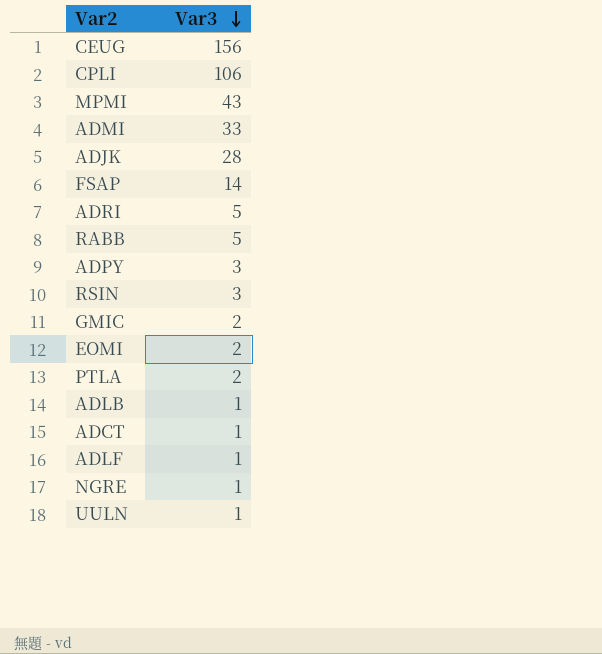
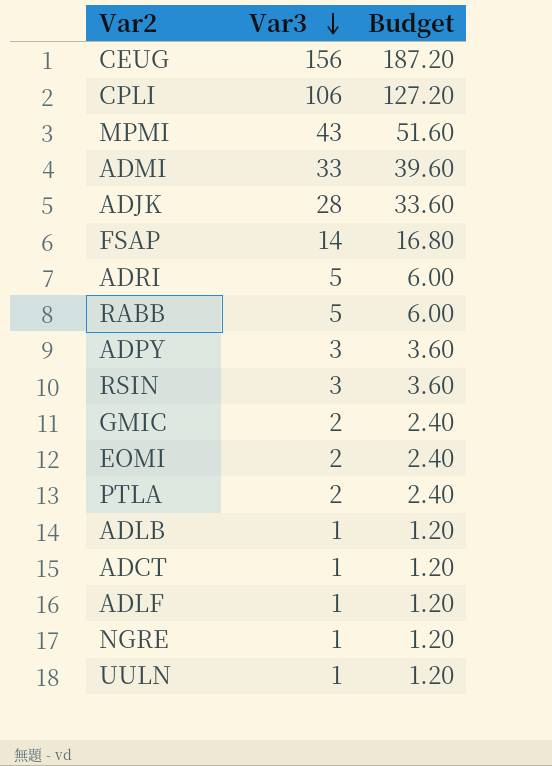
column Budget | formula: none -> [Var3] * 1.2

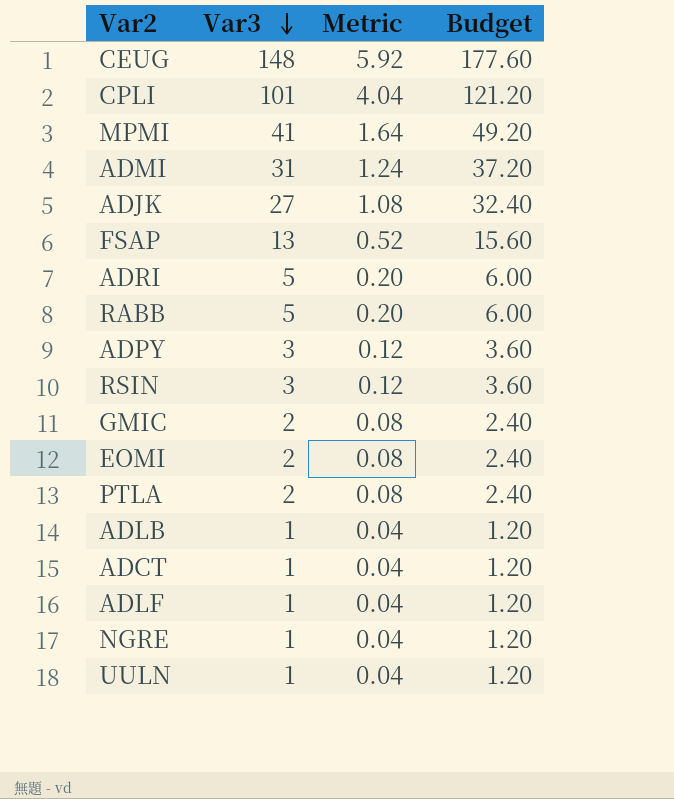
column Metric | formula: none -> [Var3] * 0.04
CEUG | Var3: 156 -> 148
CEUG | Budget: 187.20 -> 177.60
CPLI | Var3: 106 -> 101
CPLI | Budget: 127.20 -> 121.20
MPMI | Var3: 43 -> 41
MPMI | Budget: 51.60 -> 49.20
ADMI | Var3: 33 -> 31
ADMI | Budget: 39.60 -> 37.20
ADJK | Var3: 28 -> 27
ADJK | Budget: 33.60 -> 32.40
FSAP | Var3: 14 -> 13
FSAP | Budget: 16.80 -> 15.60

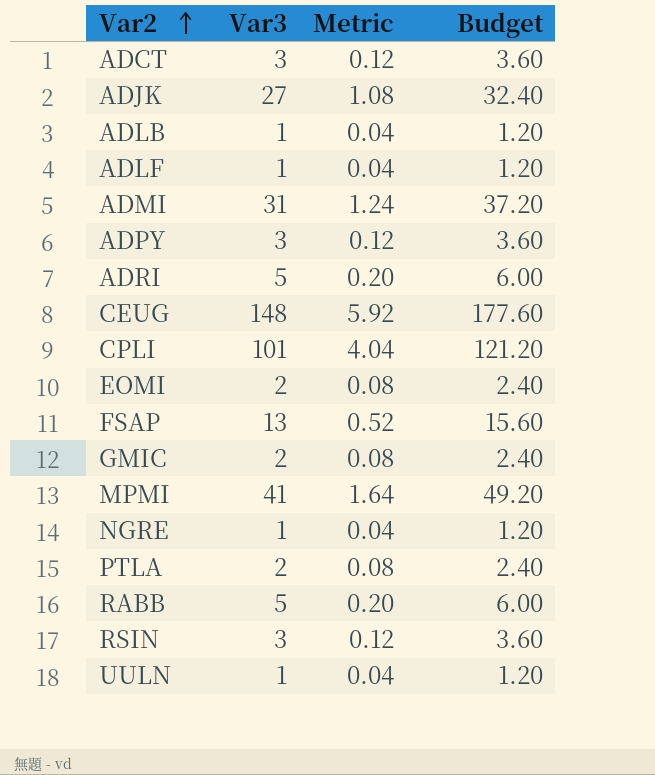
row order: Var3 descending -> Var2 ascending
ADCT | Var3: 1 -> 3
ADCT | Metric: 0.04 -> 0.12
ADCT | Budget: 1.20 -> 3.60

